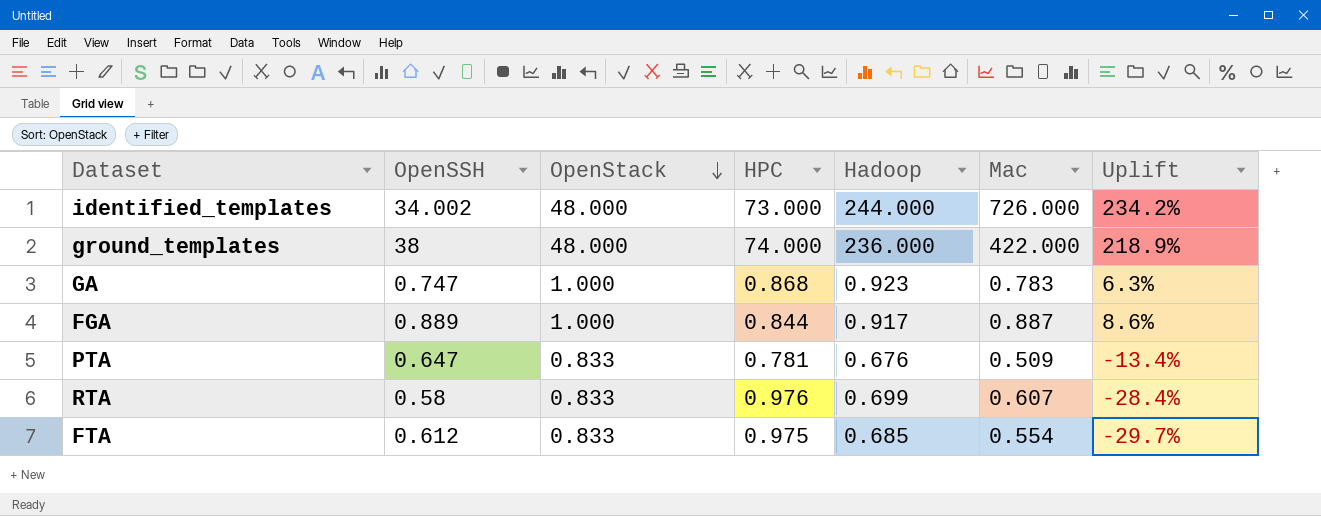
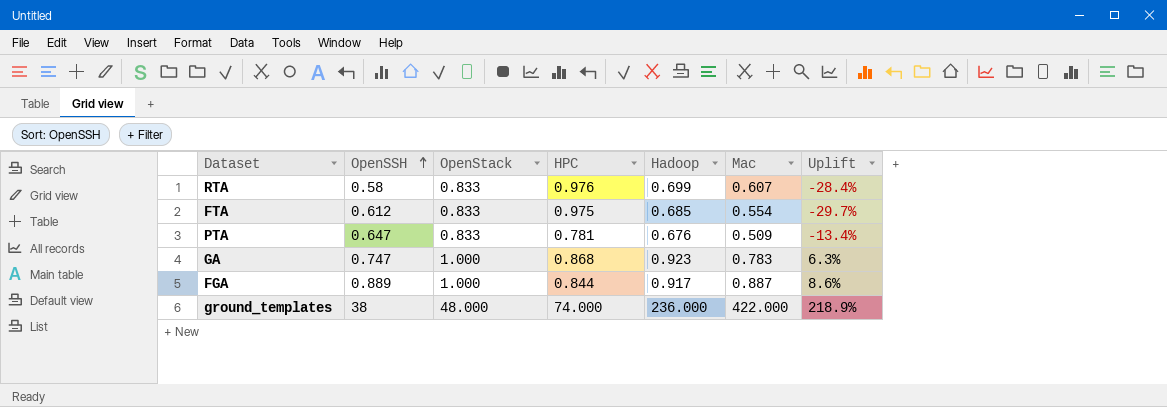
row order: OpenStack descending -> OpenSSH ascending
row identified_templates: 34.002 | 48.000 | 73.000 | 244.000 | 726.000 | 234.2% -> none

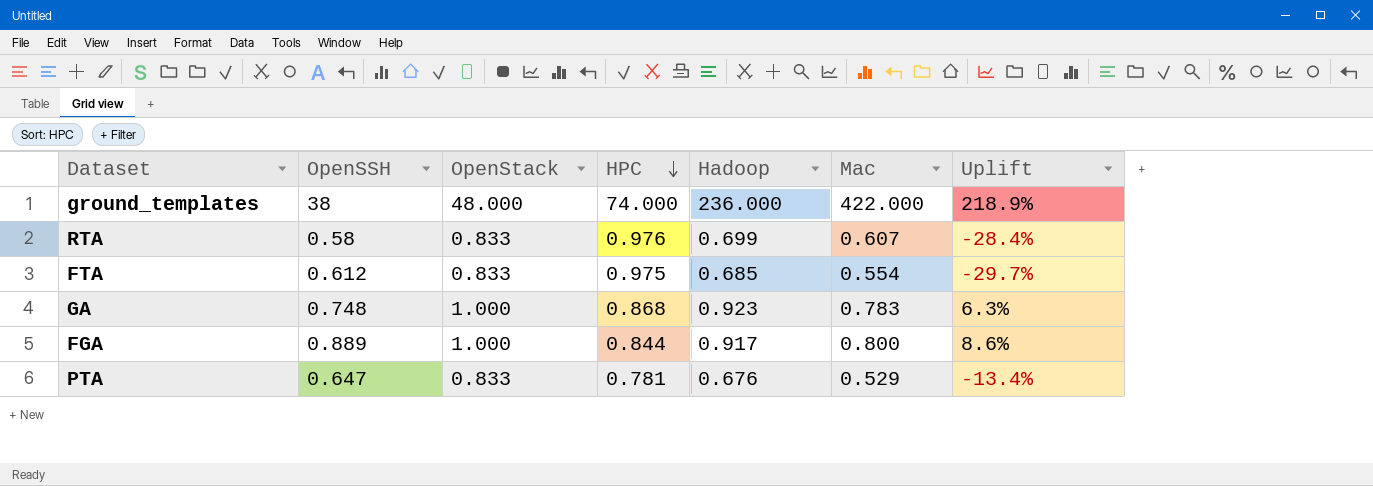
row order: OpenSSH ascending -> HPC descending
GA | OpenSSH: 0.747 -> 0.748
FGA | Mac: 0.887 -> 0.800
PTA | Mac: 0.509 -> 0.529

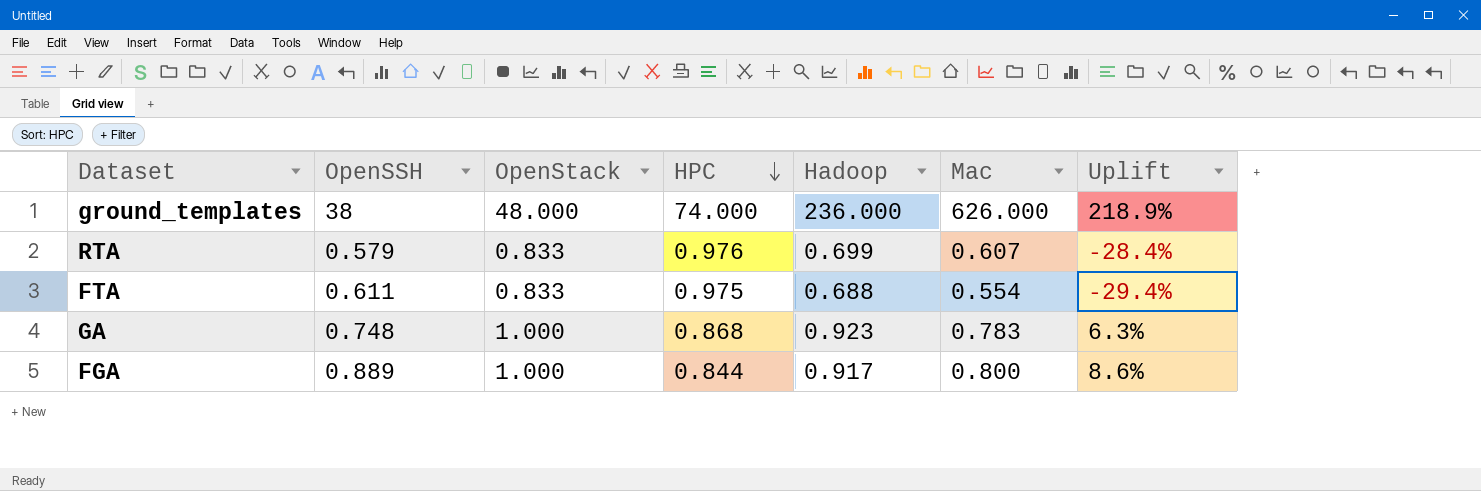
row PTA: 0.647 | 0.833 | 0.781 | 0.676 | 0.529 | -13.4% -> none
ground_templates | Mac: 422.000 -> 626.000
RTA | OpenSSH: 0.58 -> 0.579
FTA | OpenSSH: 0.612 -> 0.611
FTA | Hadoop: 0.685 -> 0.688
FTA | Uplift: -29.7% -> -29.4%

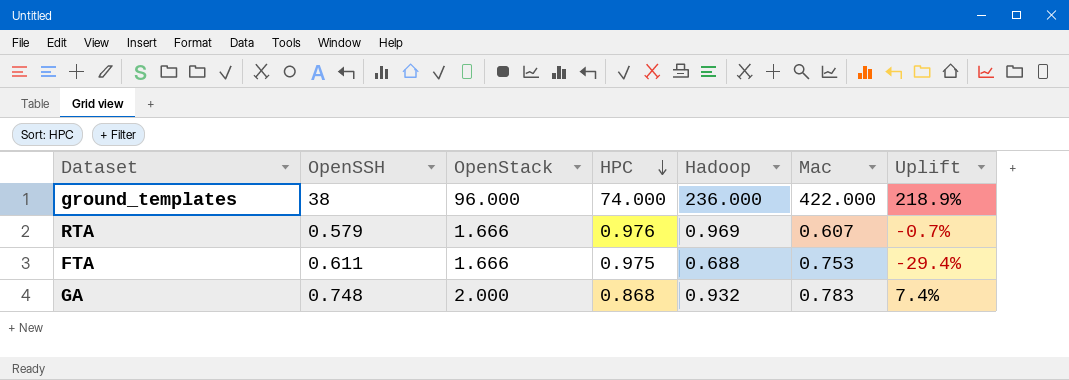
row FGA: 0.889 | 1.000 | 0.844 | 0.917 | 0.800 | 8.6% -> none
ground_templates | OpenStack: 48.000 -> 96.000
ground_templates | Mac: 626.000 -> 422.000
RTA | OpenStack: 0.833 -> 1.666
RTA | Hadoop: 0.699 -> 0.969
RTA | Uplift: -28.4% -> -0.7%
FTA | OpenStack: 0.833 -> 1.666
FTA | Mac: 0.554 -> 0.753
GA | OpenStack: 1.000 -> 2.000
GA | Hadoop: 0.923 -> 0.932
GA | Uplift: 6.3% -> 7.4%

